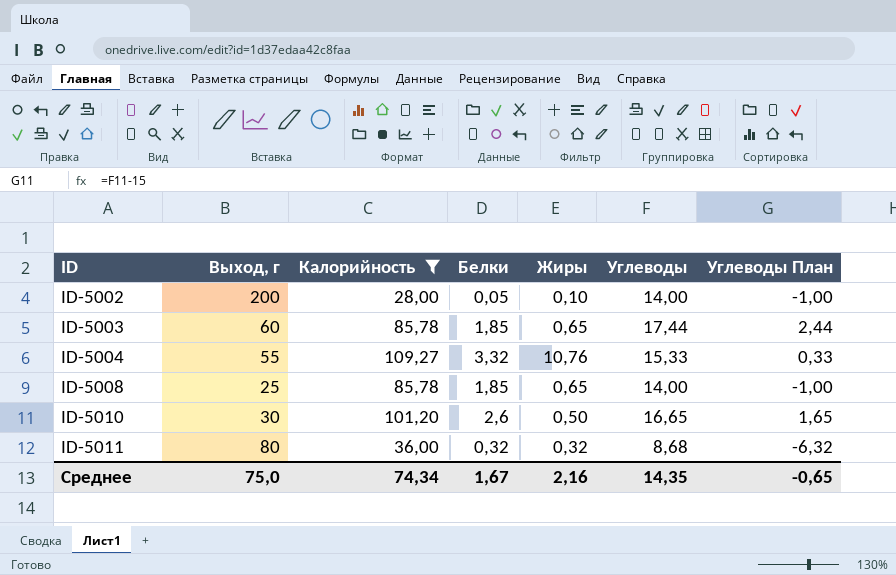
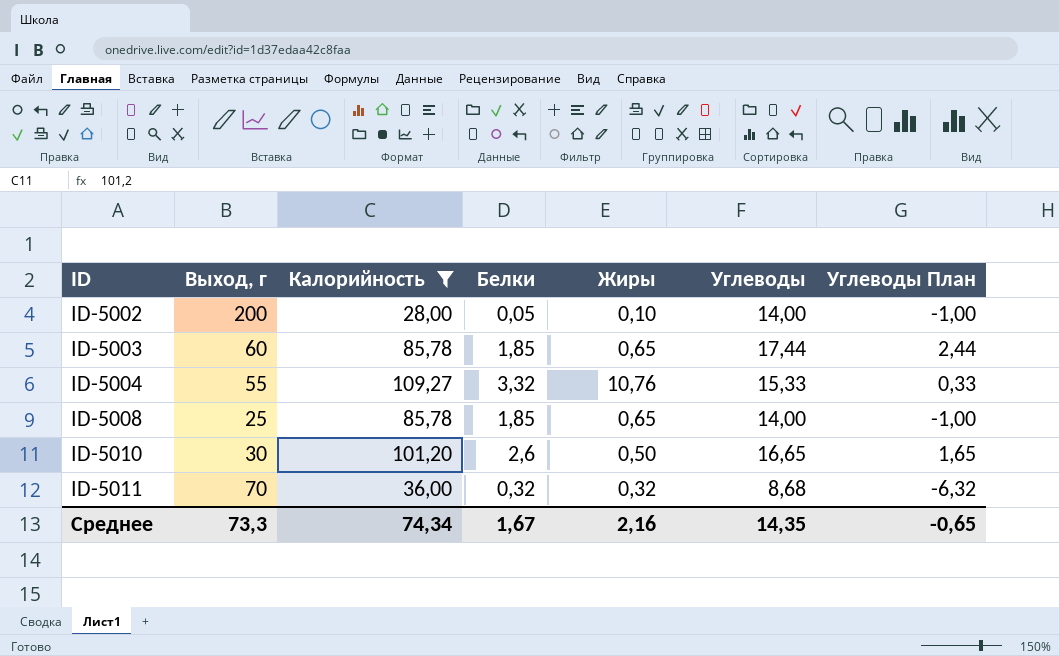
ID-5011 | Выход, г: 80 -> 70
Среднее | Выход, г: 75,0 -> 73,3

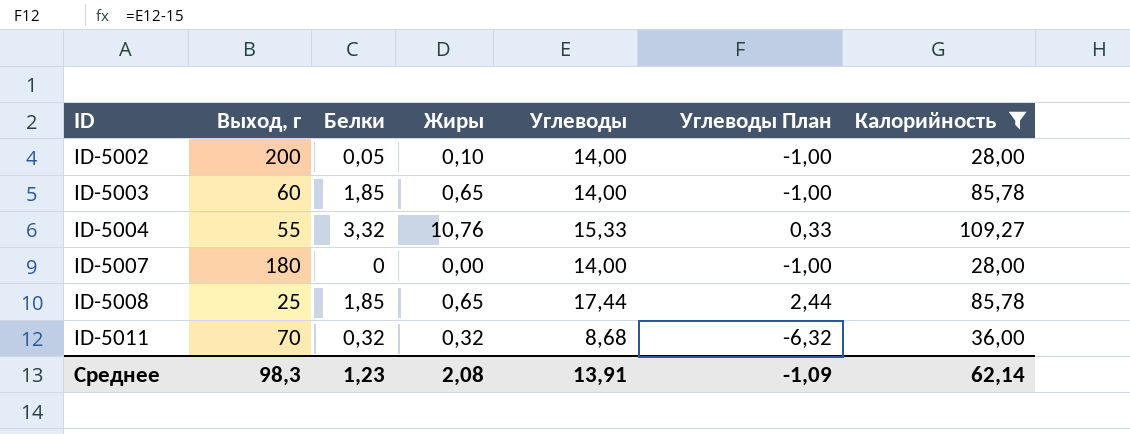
column Калорийность | position: 3 -> 7
row ID-5010: 30 | 101,20 | 2,6 | 0,50 | 16,65 | 1,65 -> none
ID-5003 | Углеводы: 17,44 -> 14,00
ID-5003 | Углеводы План: 2,44 -> -1,00
row ID-5007: none -> 180 | 0 | 0,00 | 14,00 | -1,00 | 28,00
ID-5008 | Углеводы: 14,00 -> 17,44
ID-5008 | Углеводы План: -1,00 -> 2,44
Среднее | Выход, г: 73,3 -> 98,3
Среднее | Белки: 1,67 -> 1,23
Среднее | Жиры: 2,16 -> 2,08
Среднее | Углеводы: 14,35 -> 13,91
Среднее | Углеводы План: -0,65 -> -1,09
Среднее | Калорийность: 74,34 -> 62,14

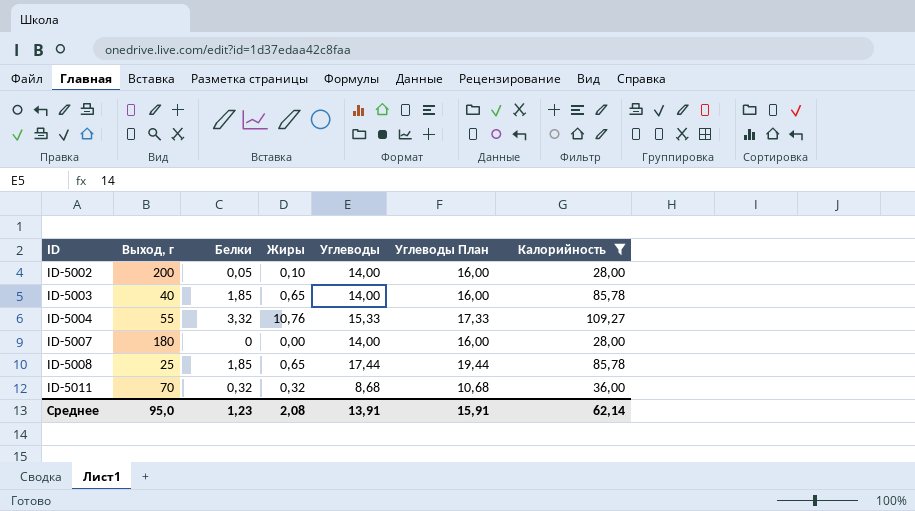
column Углеводы План | formula: [Углеводы] - 15 -> [Углеводы] + 2
ID-5003 | Выход, г: 60 -> 40
Среднее | Выход, г: 98,3 -> 95,0
Среднее | Углеводы План: -1,09 -> 15,91

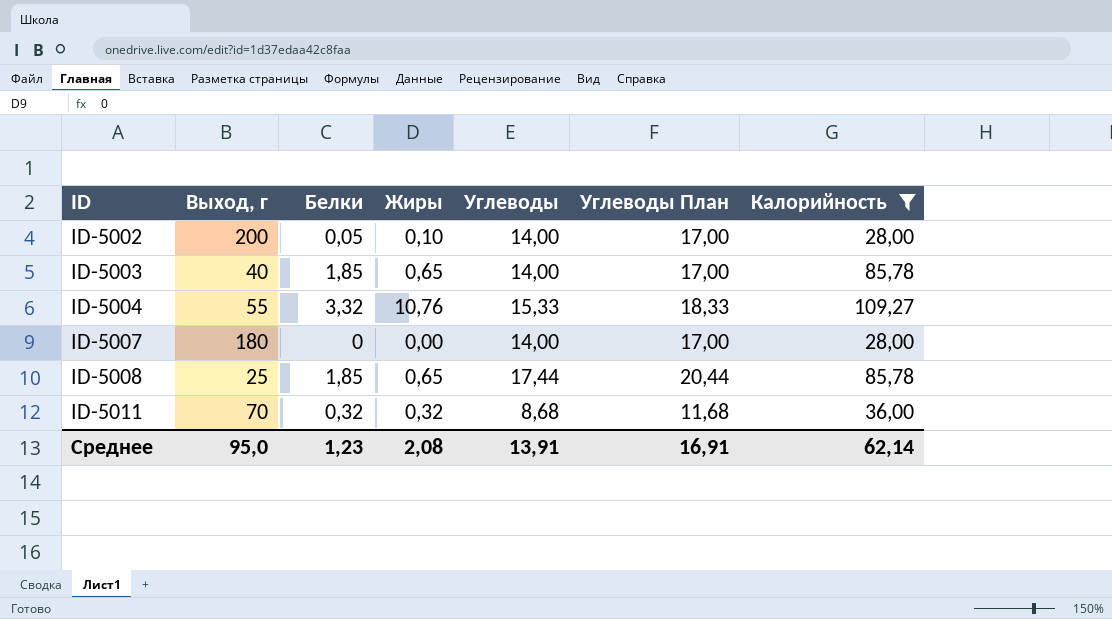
column Углеводы План | formula: [Углеводы] + 2 -> [Углеводы] + 3
Среднее | Углеводы План: 15,91 -> 16,91

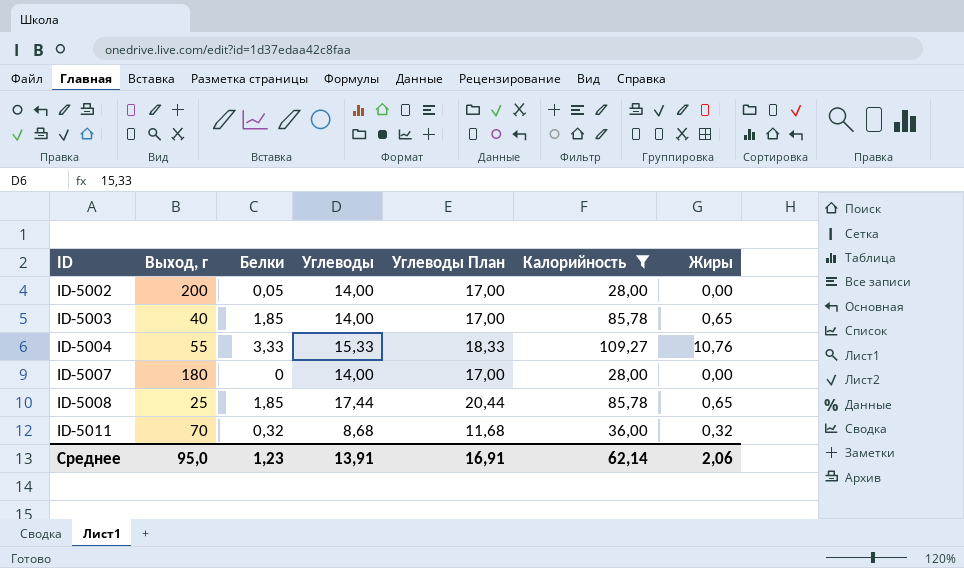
column Жиры | position: 4 -> 7
ID-5002 | Жиры: 0,10 -> 0,00
ID-5004 | Белки: 3,32 -> 3,33
Среднее | Жиры: 2,08 -> 2,06

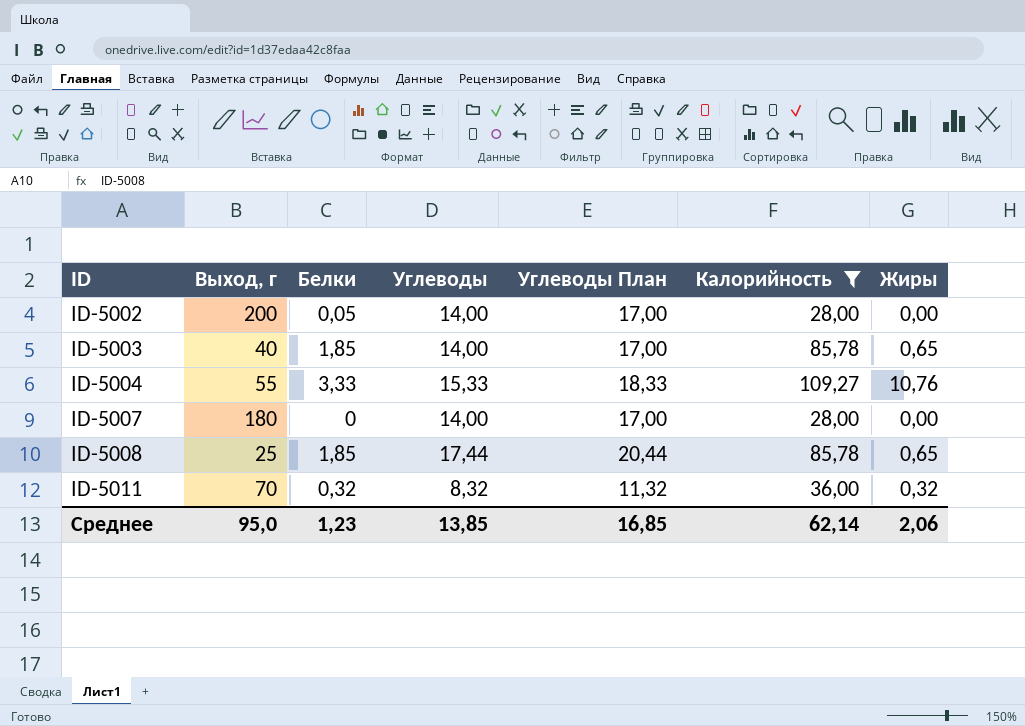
ID-5011 | Углеводы: 8,68 -> 8,32
ID-5011 | Углеводы План: 11,68 -> 11,32
Среднее | Углеводы: 13,91 -> 13,85
Среднее | Углеводы План: 16,91 -> 16,85

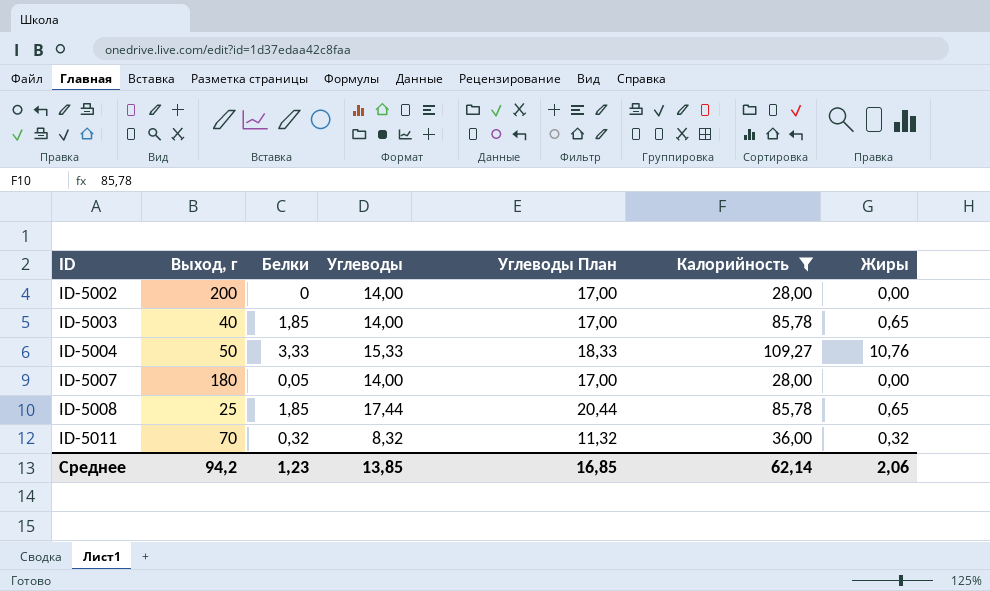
ID-5002 | Белки: 0,05 -> 0
ID-5004 | Выход, г: 55 -> 50
ID-5007 | Белки: 0 -> 0,05
Среднее | Выход, г: 95,0 -> 94,2

